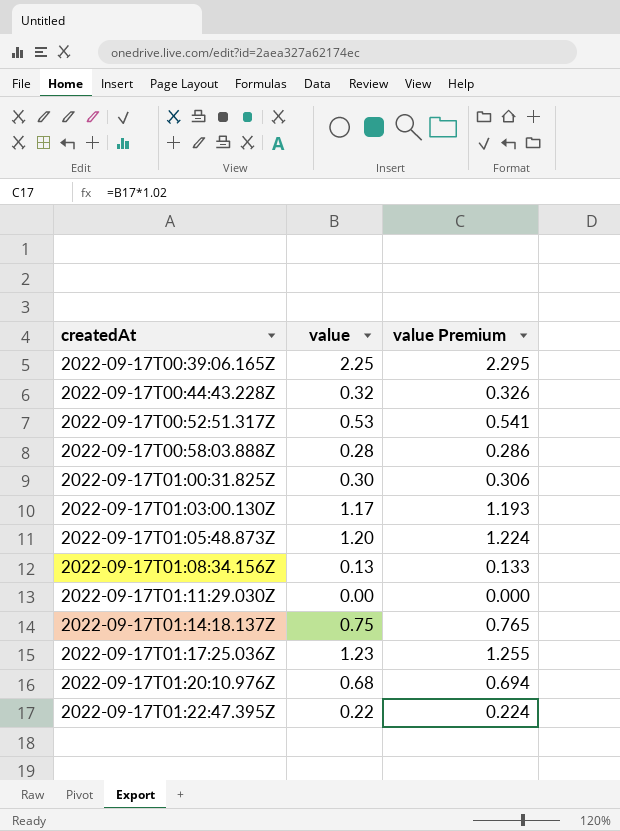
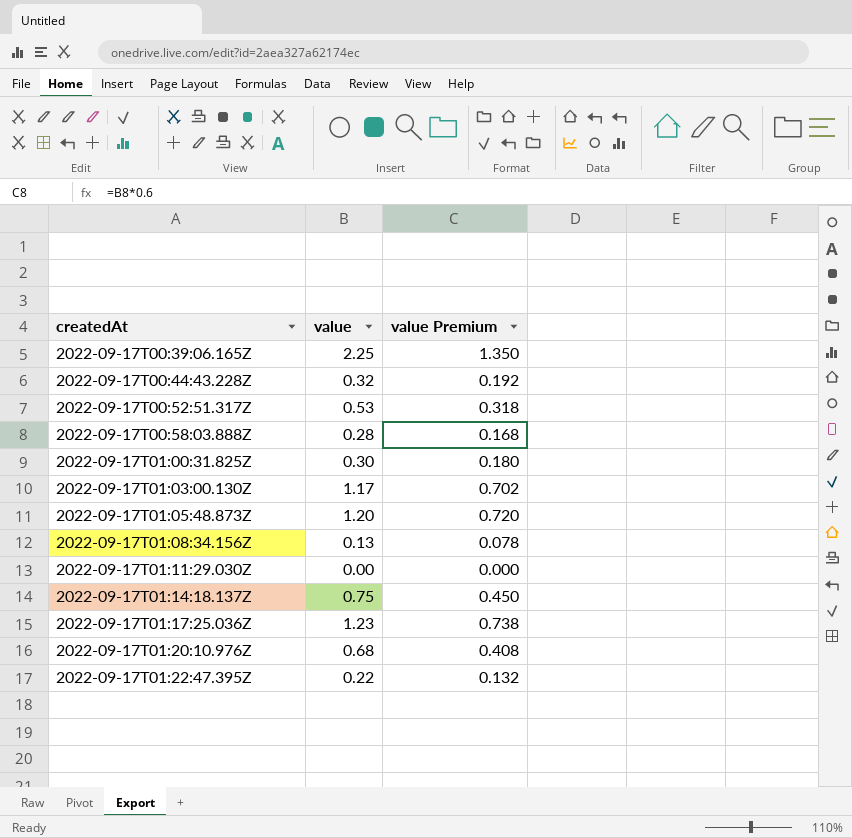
column value Premium | formula: [value] * 1.02 -> [value] * 0.6

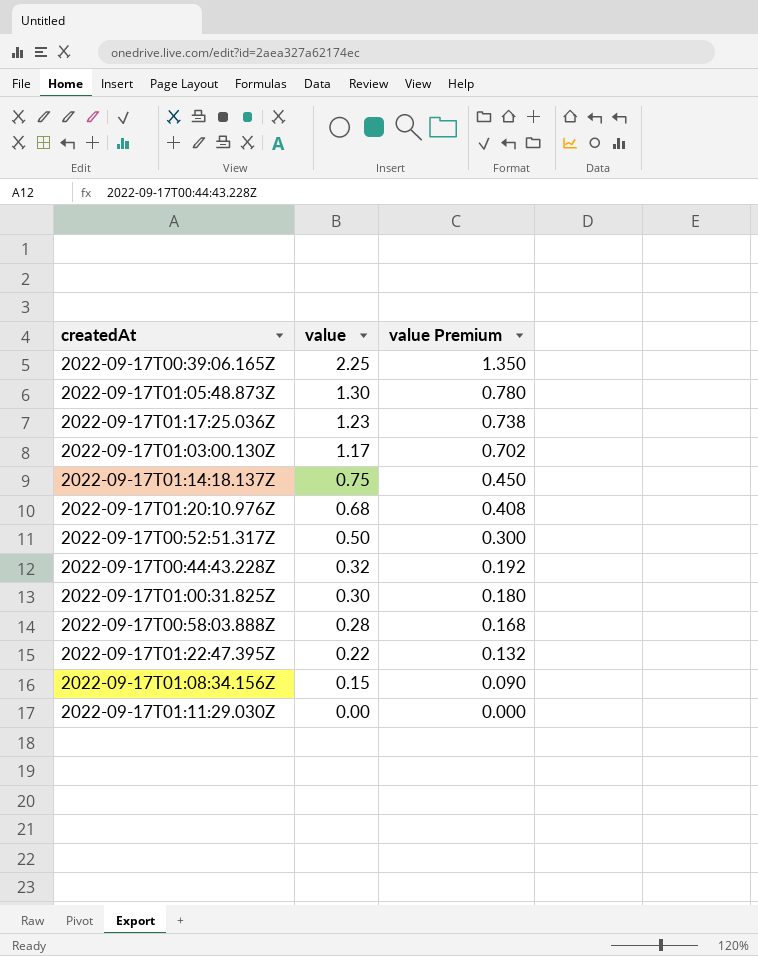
row order: createdAt ascending -> value descending
2022-09-17T01:05:48.873Z | value: 1.20 -> 1.30
2022-09-17T01:05:48.873Z | value Premium: 0.720 -> 0.780
2022-09-17T00:52:51.317Z | value: 0.53 -> 0.50
2022-09-17T00:52:51.317Z | value Premium: 0.318 -> 0.300
2022-09-17T01:08:34.156Z | value: 0.13 -> 0.15
2022-09-17T01:08:34.156Z | value Premium: 0.078 -> 0.090

